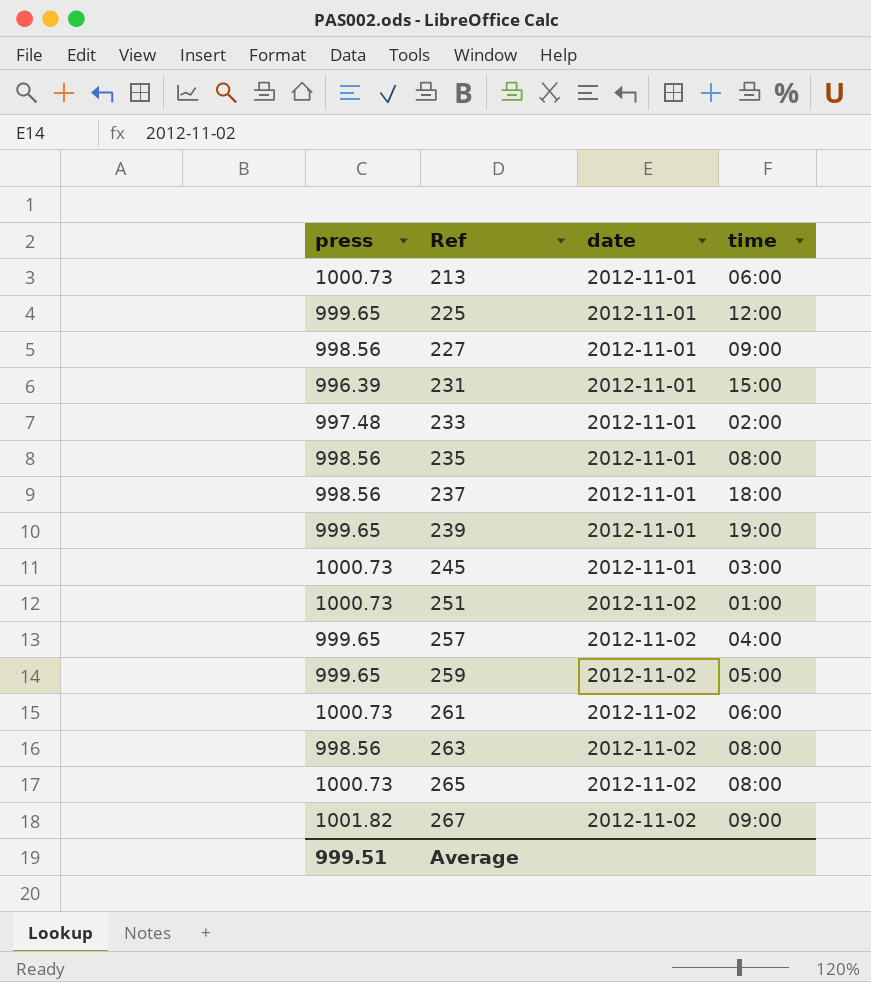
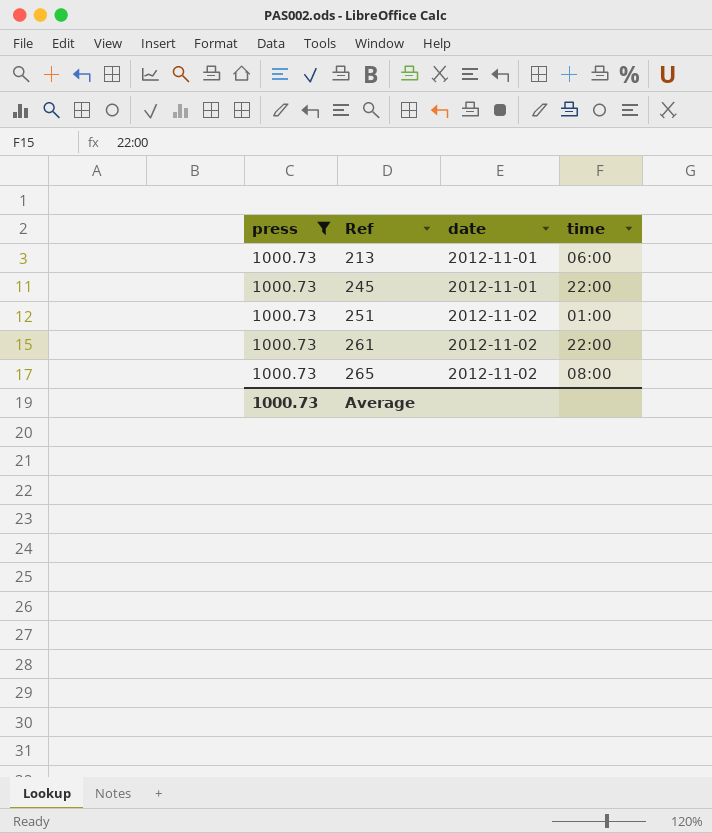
filter: none -> press = 1000.73
245 | time: 03:00 -> 22:00
261 | time: 06:00 -> 22:00
Average | press: 999.51 -> 1000.73

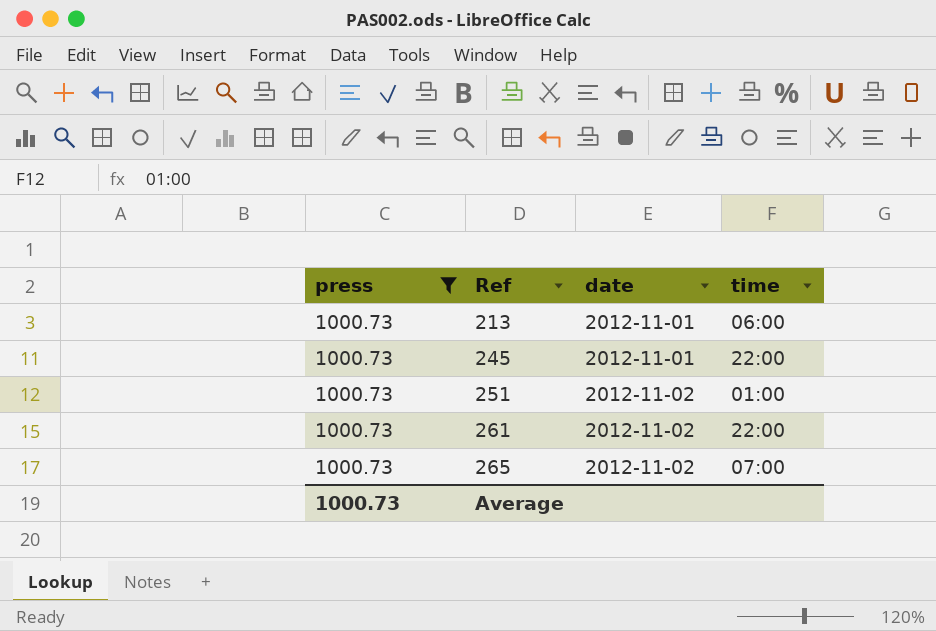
265 | time: 08:00 -> 07:00

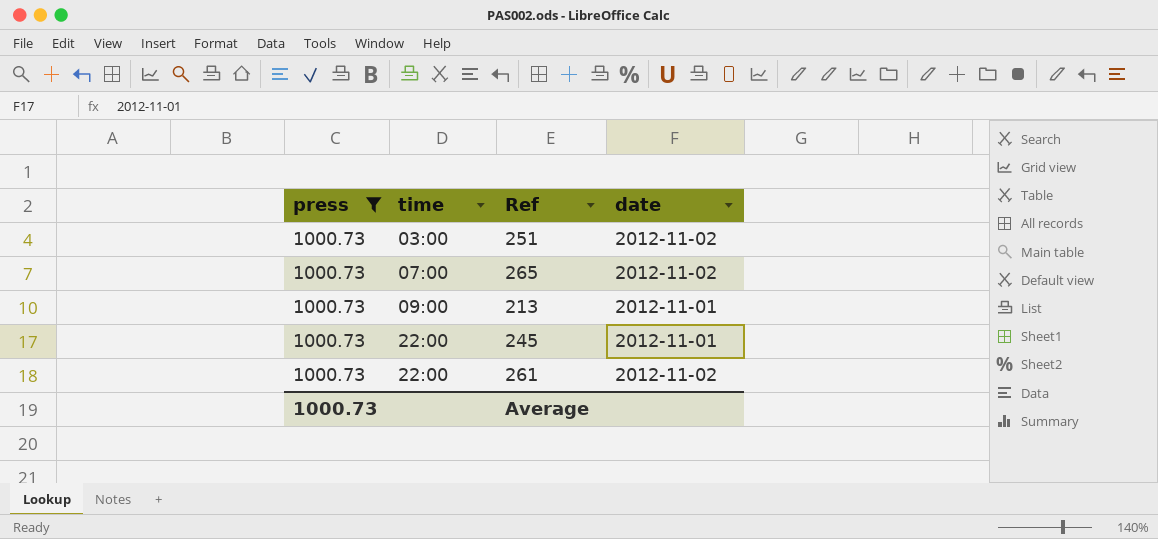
row order: Ref ascending -> time ascending
column time | position: 4 -> 2
251 | time: 01:00 -> 03:00
213 | time: 06:00 -> 09:00

